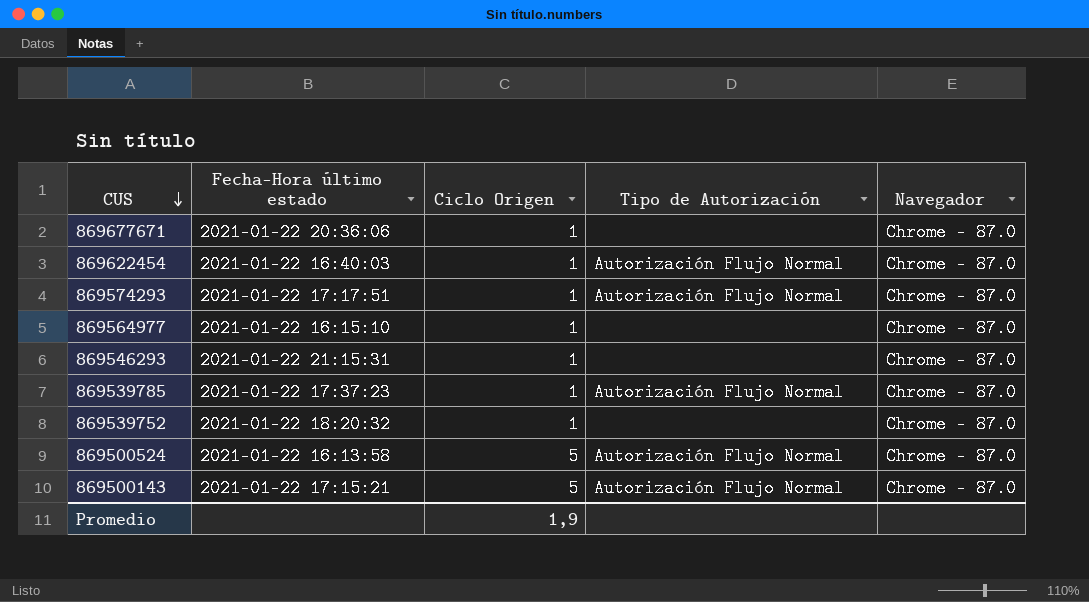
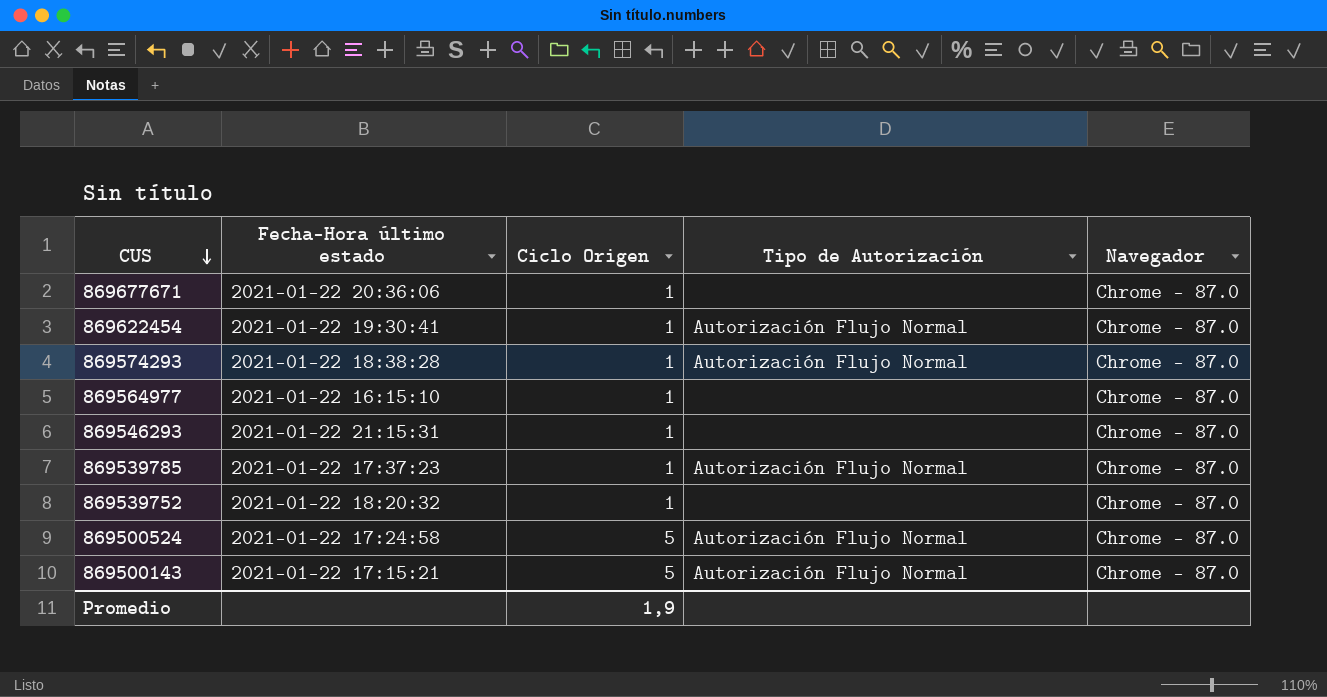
869622454 | Fecha-Hora último estado: 2021-01-22 16:40:03 -> 2021-01-22 19:30:41
869574293 | Fecha-Hora último estado: 2021-01-22 17:17:51 -> 2021-01-22 18:38:28
869500524 | Fecha-Hora último estado: 2021-01-22 16:13:58 -> 2021-01-22 17:24:58

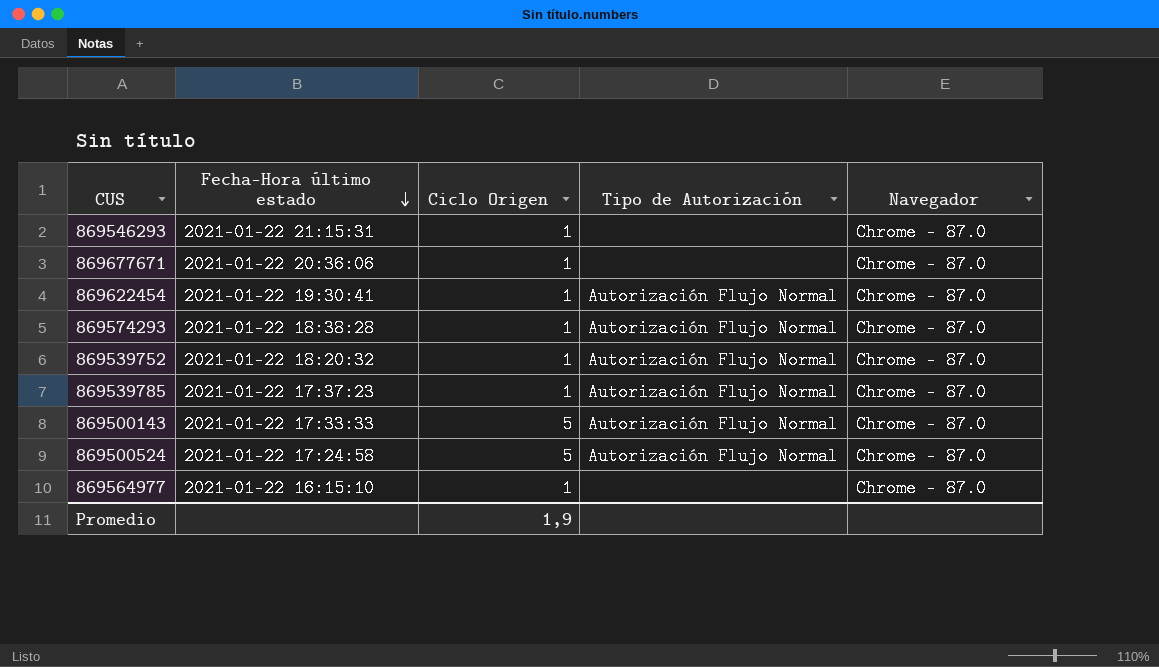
row order: CUS descending -> Fecha-Hora último estado descending
869539752 | Tipo de Autorización: none -> Autorización Flujo Normal
869500143 | Fecha-Hora último estado: 2021-01-22 17:15:21 -> 2021-01-22 17:33:33

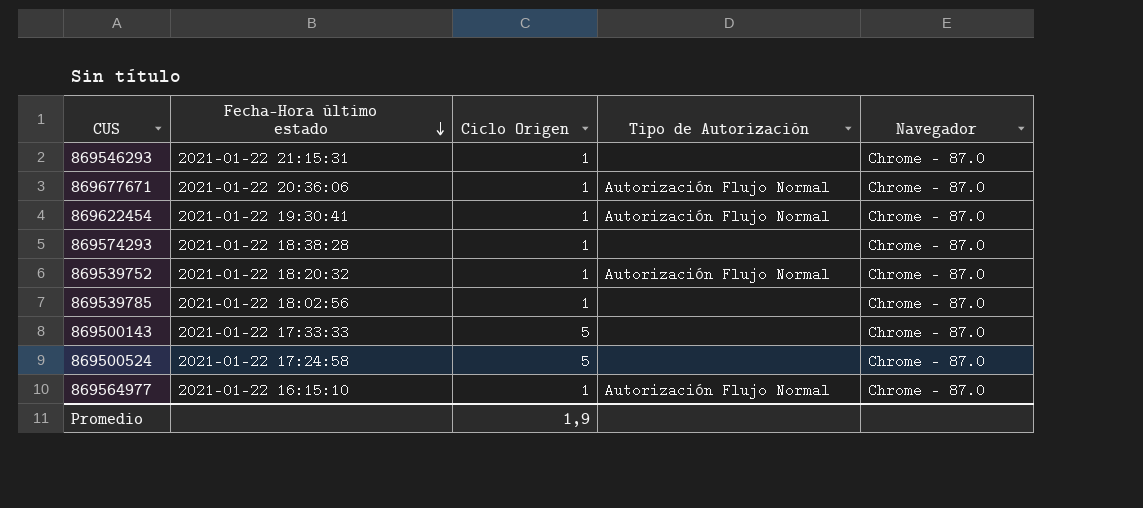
869677671 | Tipo de Autorización: none -> Autorización Flujo Normal
869574293 | Tipo de Autorización: Autorización Flujo Normal -> none
869539785 | Fecha-Hora último estado: 2021-01-22 17:37:23 -> 2021-01-22 18:02:56
869539785 | Tipo de Autorización: Autorización Flujo Normal -> none
869500143 | Tipo de Autorización: Autorización Flujo Normal -> none
869500524 | Tipo de Autorización: Autorización Flujo Normal -> none
869564977 | Tipo de Autorización: none -> Autorización Flujo Normal

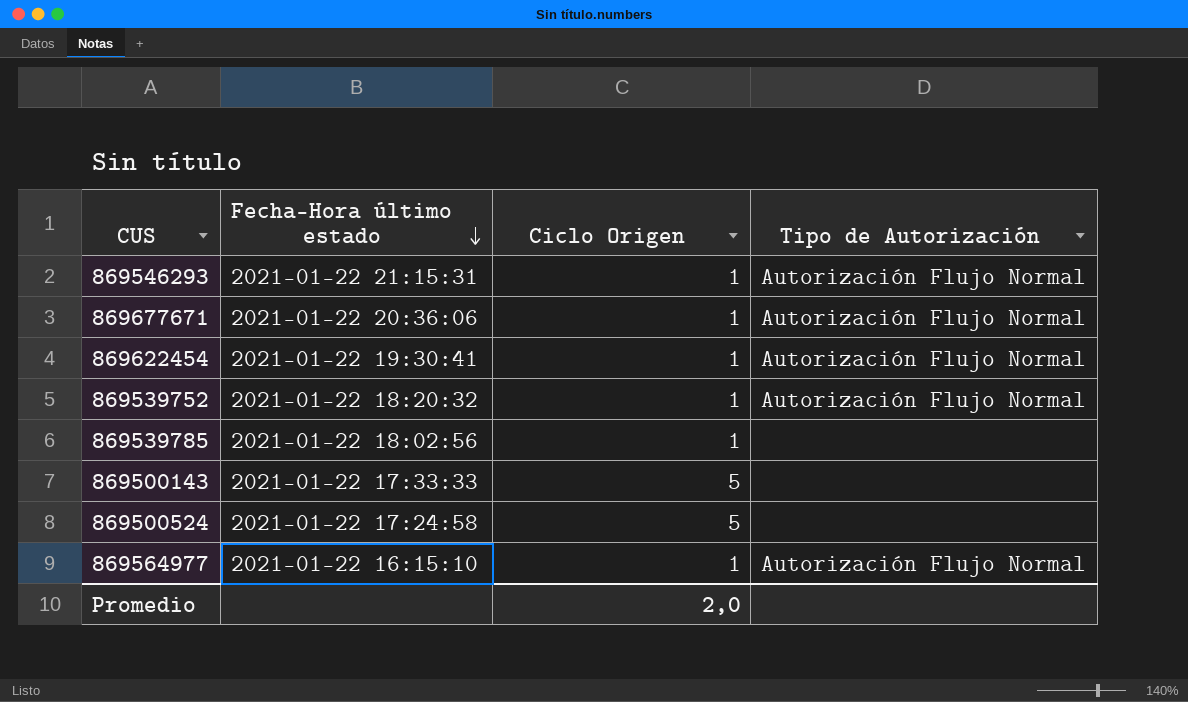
column Navegador | position: 5 -> none
row 869574293: 2021-01-22 18:38:28 | 1 | none | Chrome - 87.0 -> none
869546293 | Tipo de Autorización: none -> Autorización Flujo Normal
Promedio | Ciclo Origen: 1,9 -> 2,0

